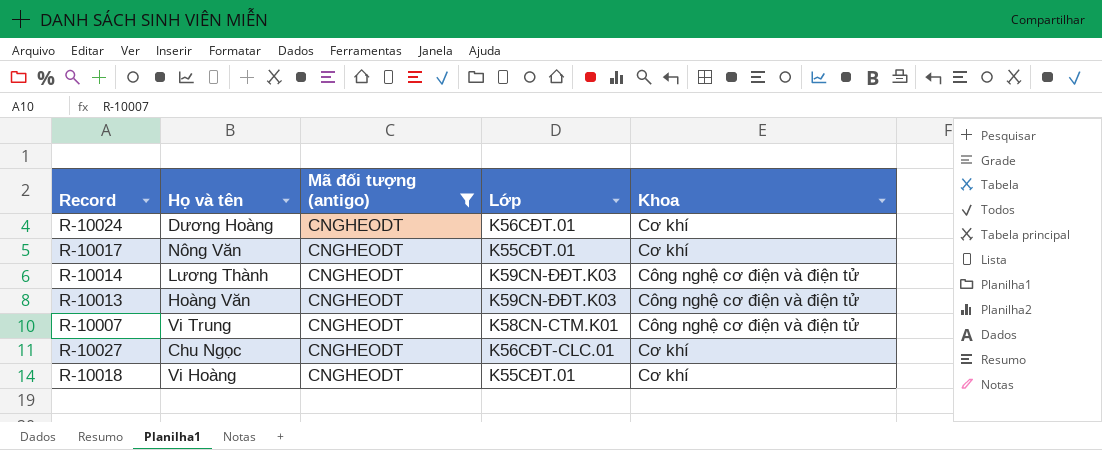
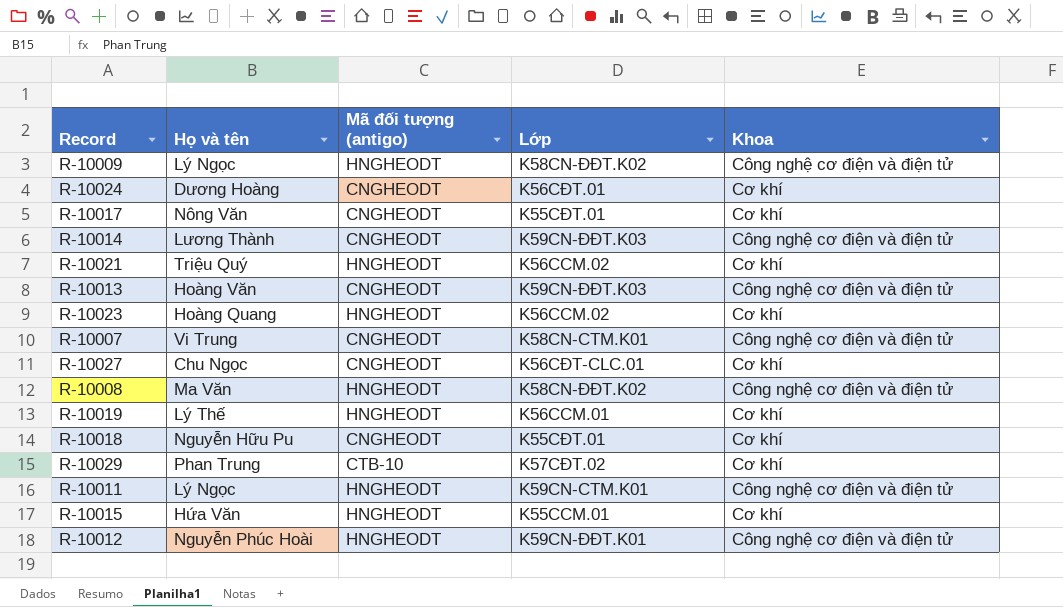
filter: Mã đối tượng (antigo) = CNGHEODT -> none
R-10018 | Họ và tên: Vi Hoàng -> Nguyễn Hữu Pu

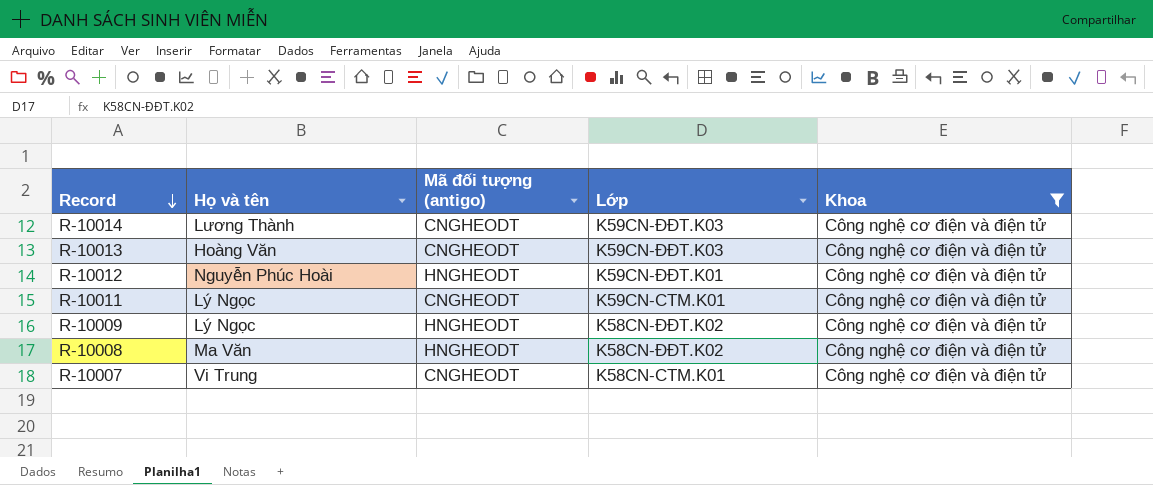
filter: none -> Khoa = Công nghệ cơ điện và điện tử
row order: none -> Record descending
R-10011 | Mã đối tượng (antigo): HNGHEODT -> CNGHEODT

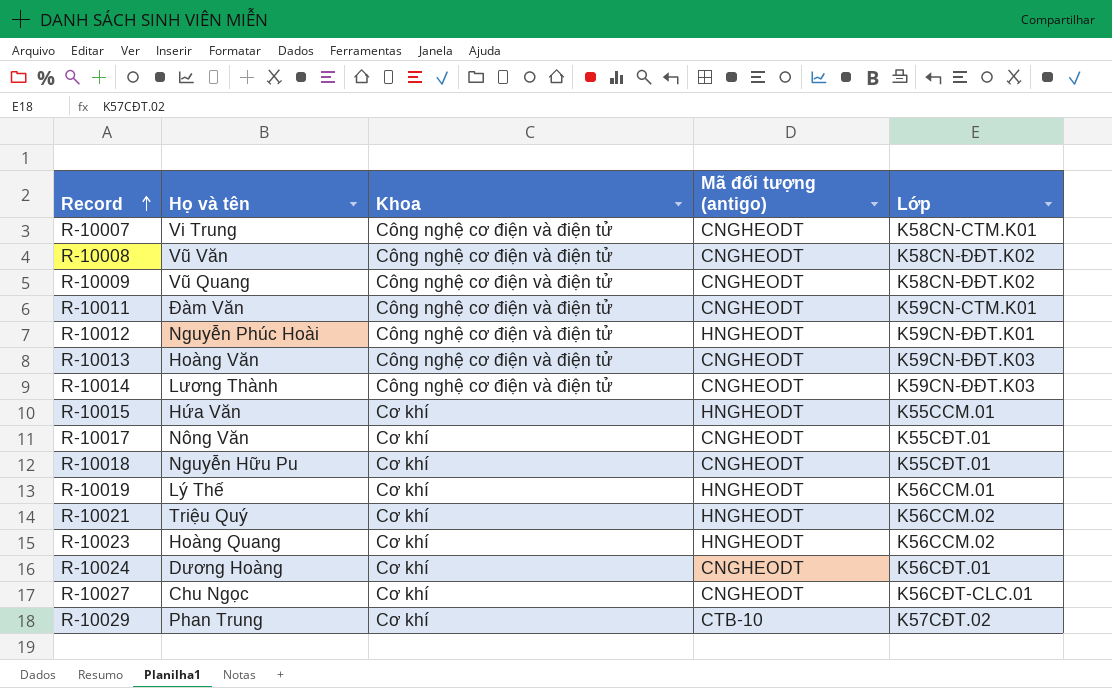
filter: Khoa = Công nghệ cơ điện và điện tử -> none
row order: Record descending -> Record ascending
column Khoa | position: 5 -> 3
R-10008 | Họ và tên: Ma Văn -> Vũ Văn
R-10008 | Mã đối tượng (antigo): HNGHEODT -> CNGHEODT
R-10009 | Họ và tên: Lý Ngọc -> Vũ Quang
R-10009 | Mã đối tượng (antigo): HNGHEODT -> CNGHEODT
R-10011 | Họ và tên: Lý Ngọc -> Đàm Văn

